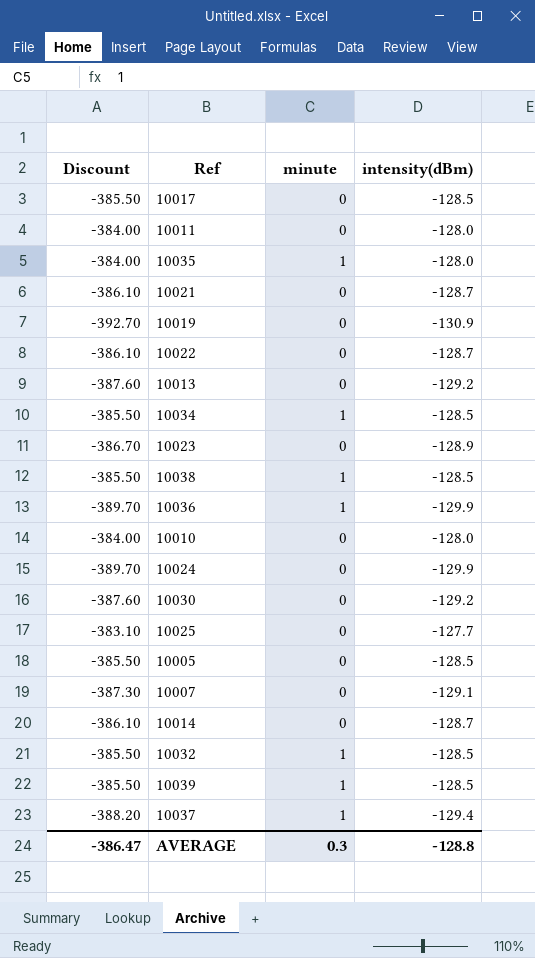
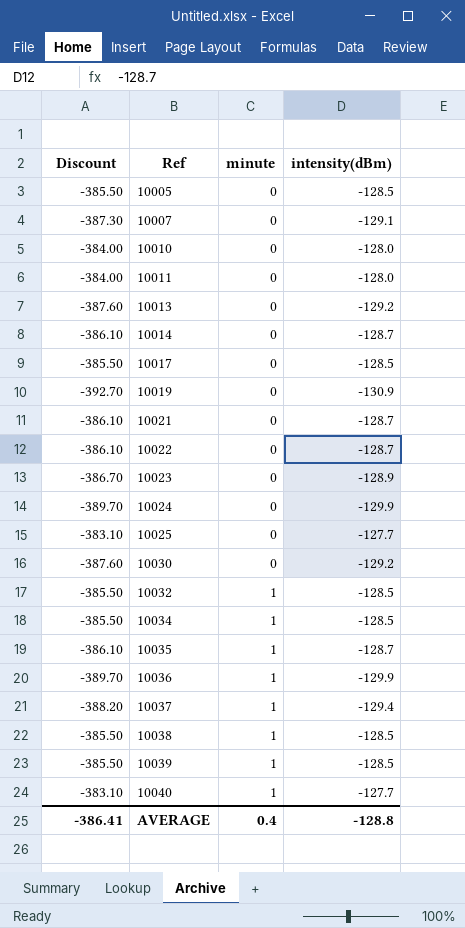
row order: none -> Ref ascending
10035 | Discount: -384.00 -> -386.10
10035 | intensity(dBm): -128.0 -> -128.7
row 10040: none -> -383.10 | 1 | -127.7
AVERAGE | Discount: -386.47 -> -386.41
AVERAGE | minute: 0.3 -> 0.4

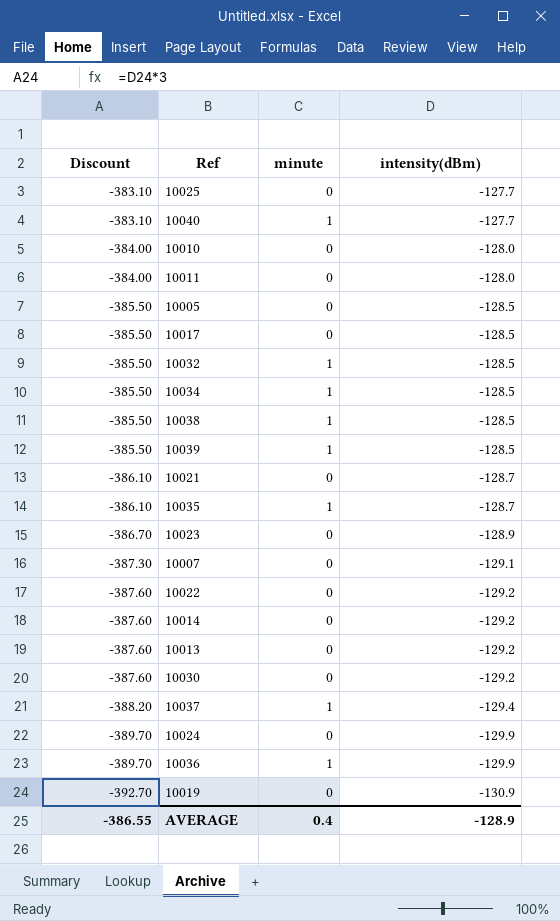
row order: Ref ascending -> Discount descending
10022 | Discount: -386.10 -> -387.60
10022 | intensity(dBm): -128.7 -> -129.2
10014 | Discount: -386.10 -> -387.60
10014 | intensity(dBm): -128.7 -> -129.2
AVERAGE | Discount: -386.41 -> -386.55
AVERAGE | intensity(dBm): -128.8 -> -128.9

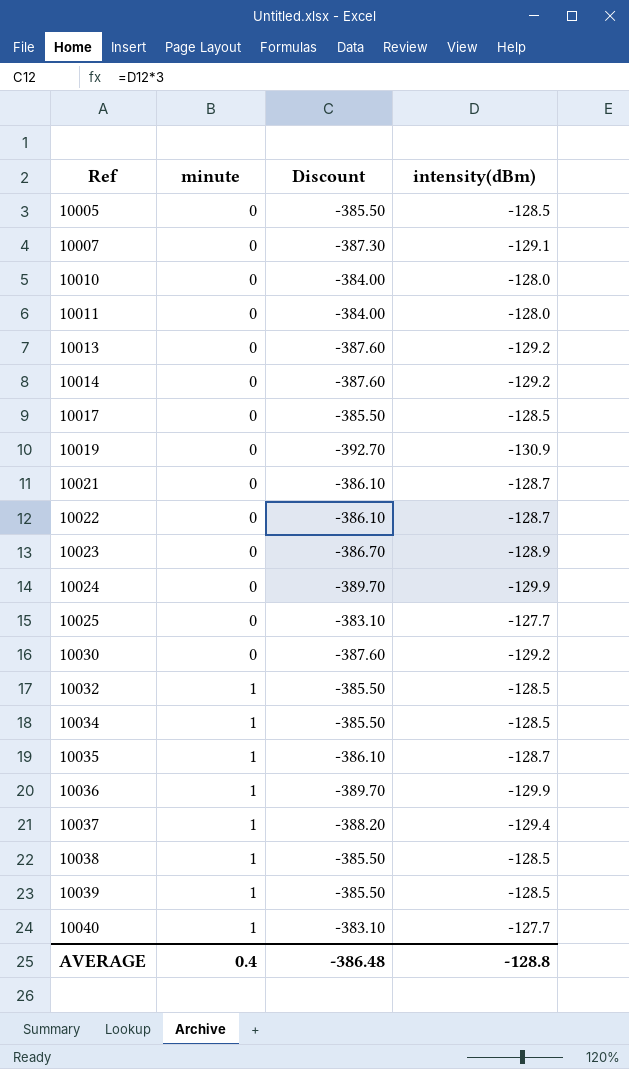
row order: Discount descending -> Ref ascending
column Discount | position: 1 -> 3
10022 | Discount: -387.60 -> -386.10
10022 | intensity(dBm): -129.2 -> -128.7
AVERAGE | Discount: -386.55 -> -386.48
AVERAGE | intensity(dBm): -128.9 -> -128.8

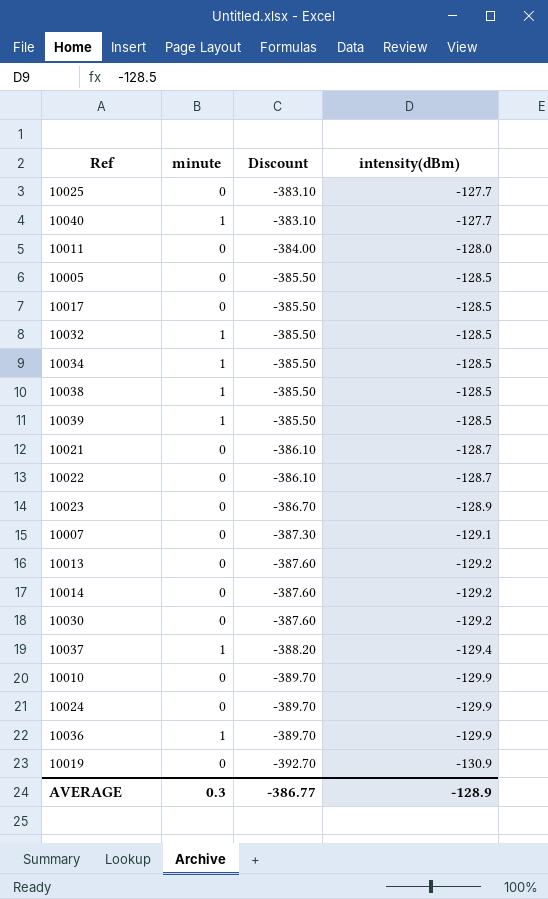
row order: Ref ascending -> Discount descending
row 10035: 1 | -386.10 | -128.7 -> none
10010 | Discount: -384.00 -> -389.70
10010 | intensity(dBm): -128.0 -> -129.9
AVERAGE | minute: 0.4 -> 0.3
AVERAGE | Discount: -386.48 -> -386.77
AVERAGE | intensity(dBm): -128.8 -> -128.9

